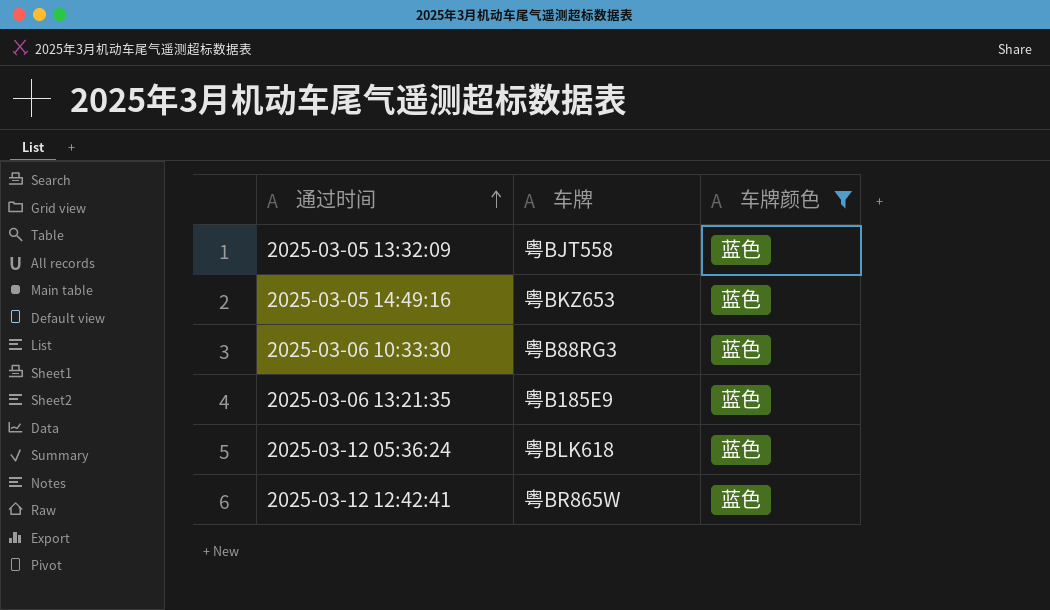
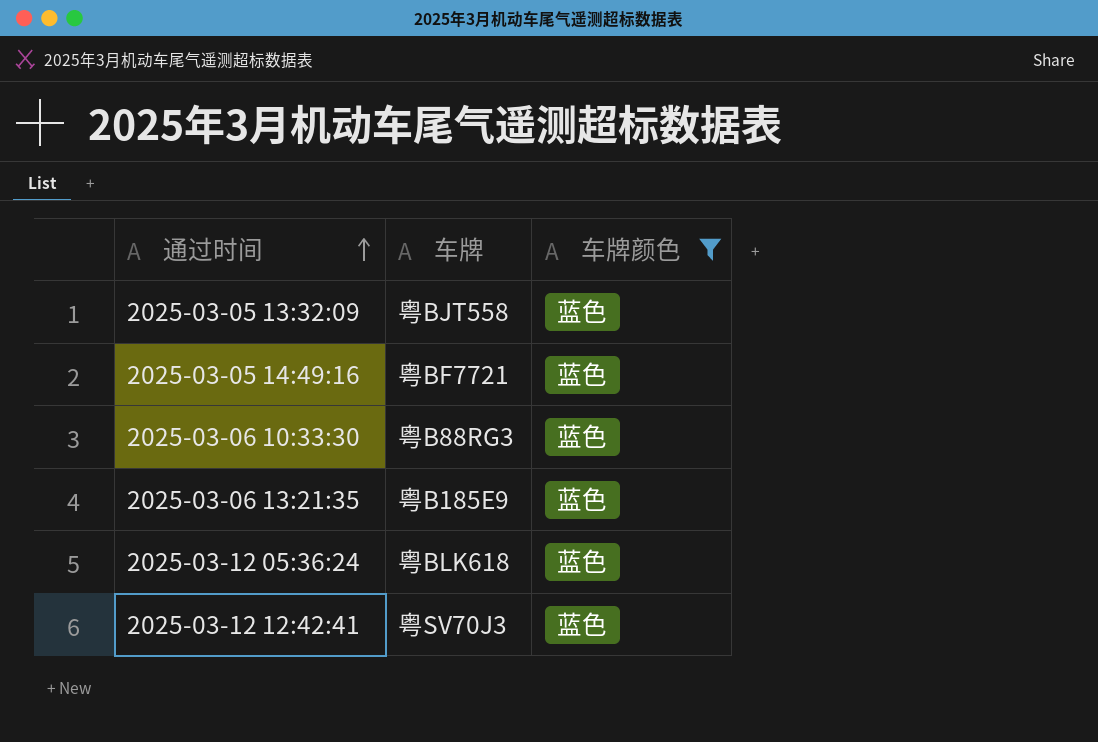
2025-03-05 14:49:16 | 车牌: 粤BKZ653 -> 粤BF7721
2025-03-12 12:42:41 | 车牌: 粤BR865W -> 粤SV70J3

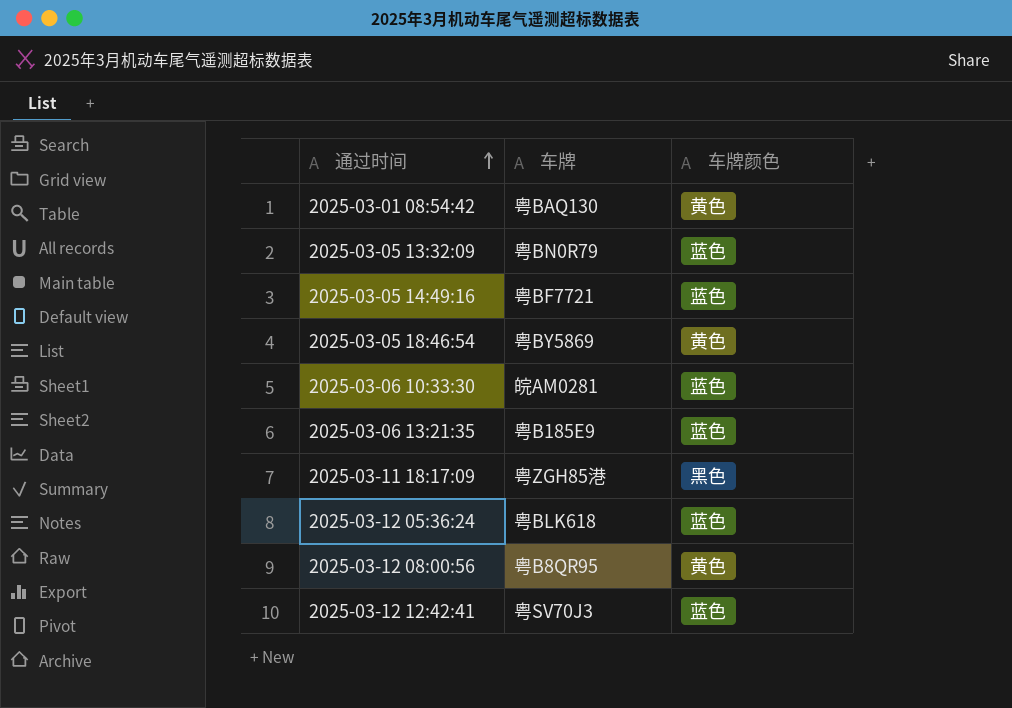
filter: 车牌颜色 = 蓝色 -> none
2025-03-05 13:32:09 | 车牌: 粤BJT558 -> 粤BN0R79
2025-03-06 10:33:30 | 车牌: 粤B88RG3 -> 皖AM0281

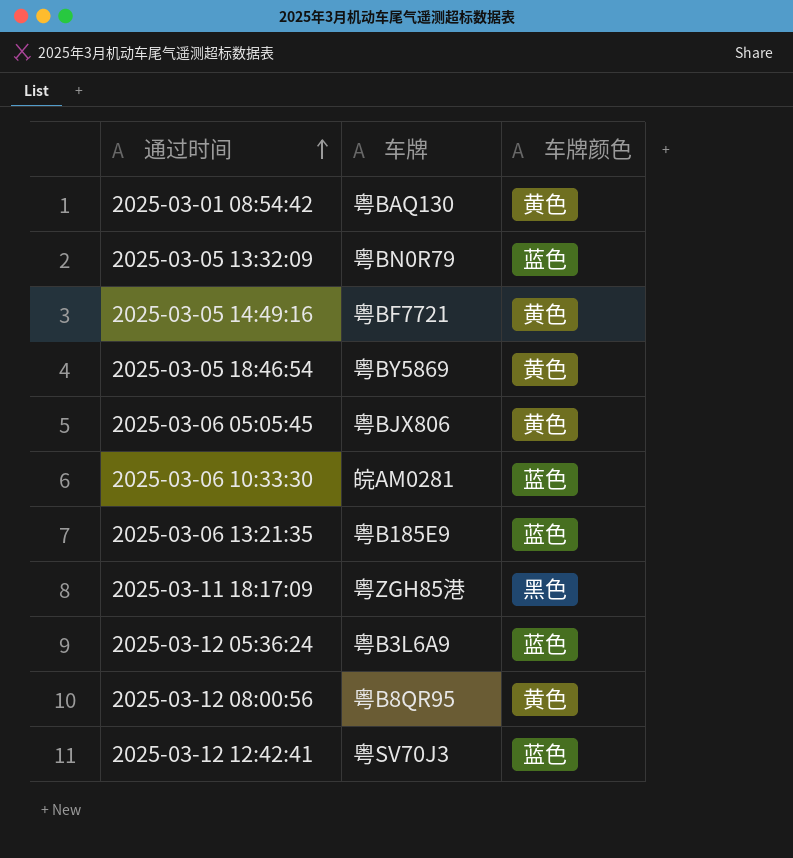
2025-03-05 14:49:16 | 车牌颜色: 蓝色 -> 黄色
row 2025-03-06 05:05:45: none -> 粤BJX806 | 黄色
2025-03-12 05:36:24 | 车牌: 粤BLK618 -> 粤B3L6A9

